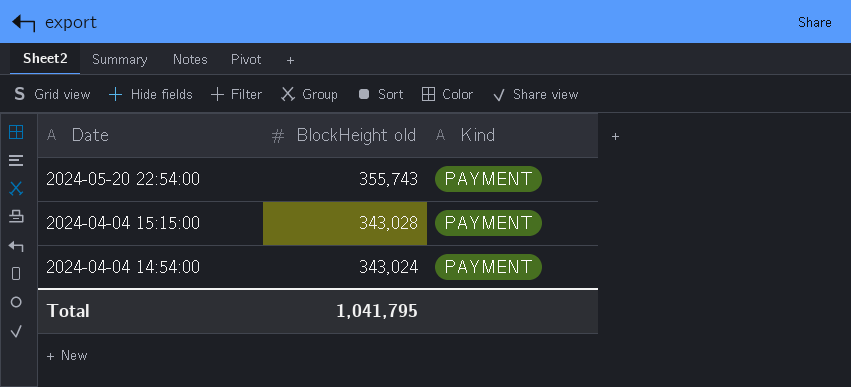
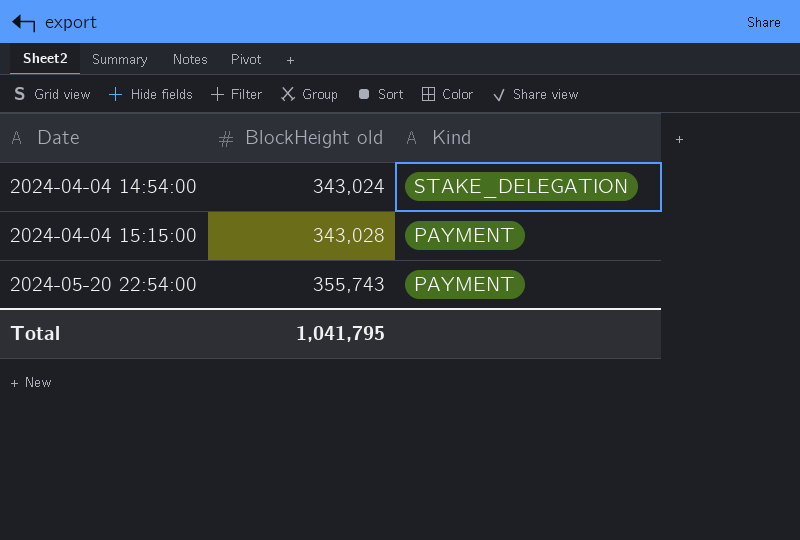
row order: Date descending -> Date ascending
2024-04-04 14:54:00 | Kind: PAYMENT -> STAKE_DELEGATION

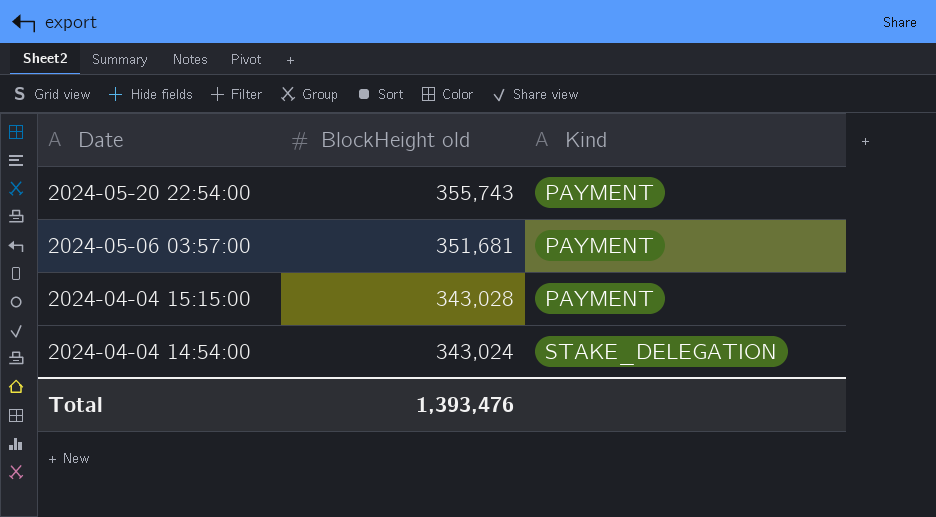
row order: Date ascending -> Date descending
row 2024-05-06 03:57:00: none -> 351,681 | PAYMENT
Total | BlockHeight old: 1,041,795 -> 1,393,476

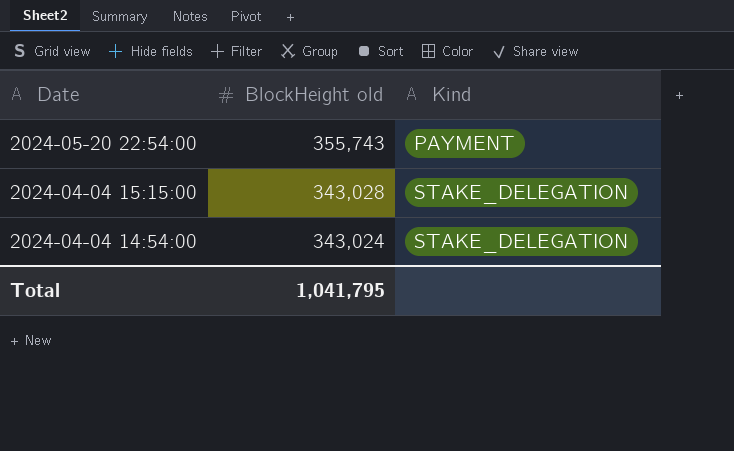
row 2024-05-06 03:57:00: 351,681 | PAYMENT -> none
2024-04-04 15:15:00 | Kind: PAYMENT -> STAKE_DELEGATION
Total | BlockHeight old: 1,393,476 -> 1,041,795

